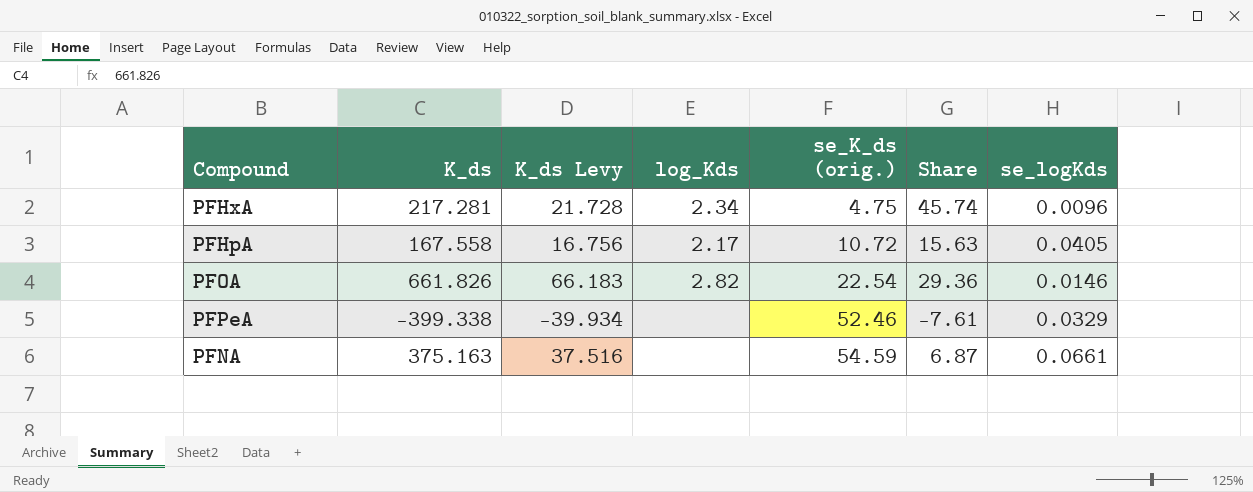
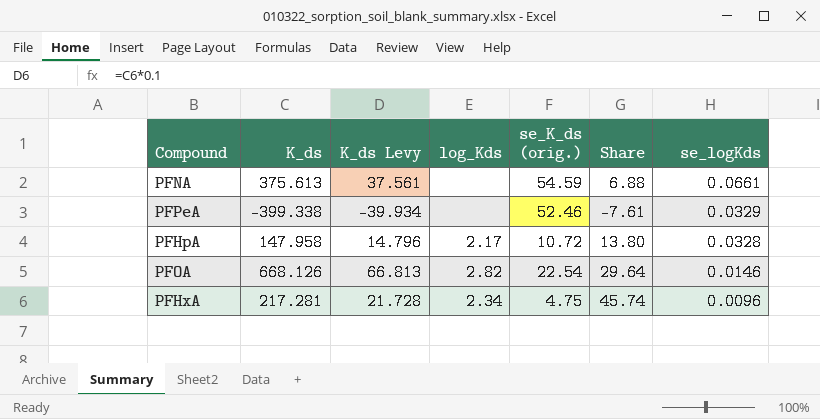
row order: se_K_ds (orig.) ascending -> se_logKds descending
PFNA | K_ds: 375.163 -> 375.613
PFNA | K_ds Levy: 37.516 -> 37.561
PFNA | Share: 6.87 -> 6.88
PFHpA | K_ds: 167.558 -> 147.958
PFHpA | K_ds Levy: 16.756 -> 14.796
PFHpA | Share: 15.63 -> 13.80
PFHpA | se_logKds: 0.0405 -> 0.0328
PFOA | K_ds: 661.826 -> 668.126
PFOA | K_ds Levy: 66.183 -> 66.813
PFOA | Share: 29.36 -> 29.64

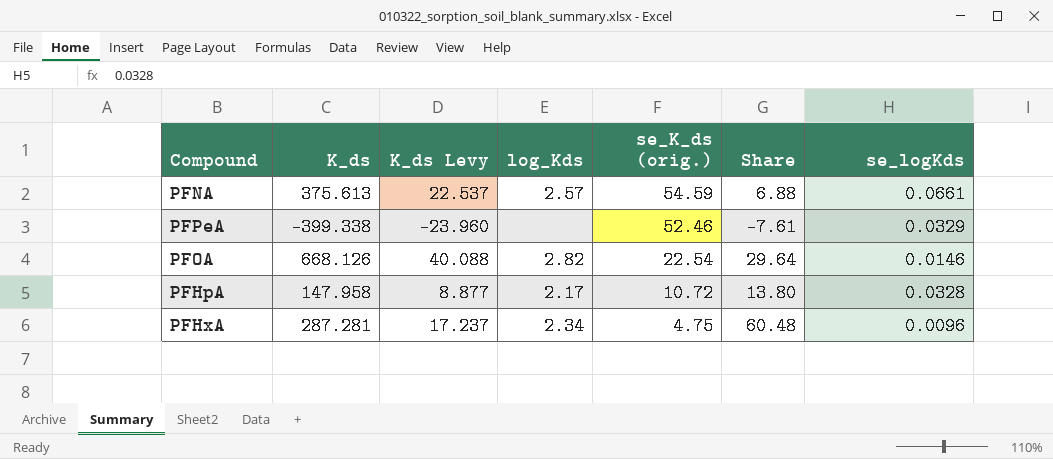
row order: se_logKds descending -> se_K_ds (orig.) descending
column K_ds Levy | formula: [K_ds] * 0.1 -> [K_ds] * 0.06
PFNA | log_Kds: none -> 2.57
PFHxA | K_ds: 217.281 -> 287.281
PFHxA | Share: 45.74 -> 60.48

